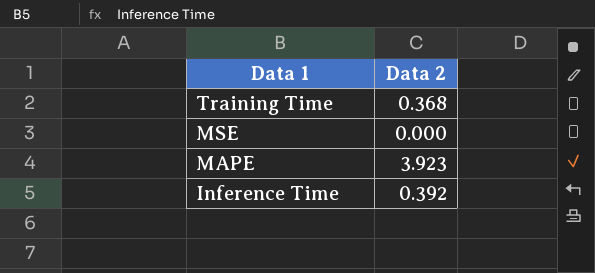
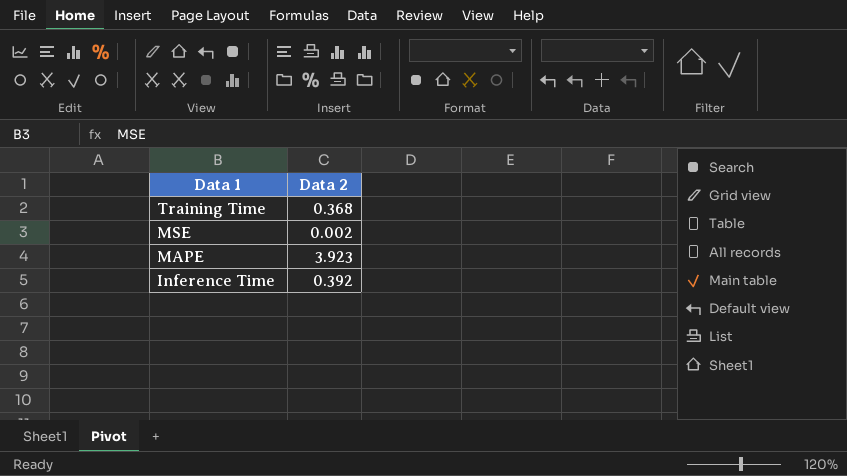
MSE | Data 2: 0.000 -> 0.002

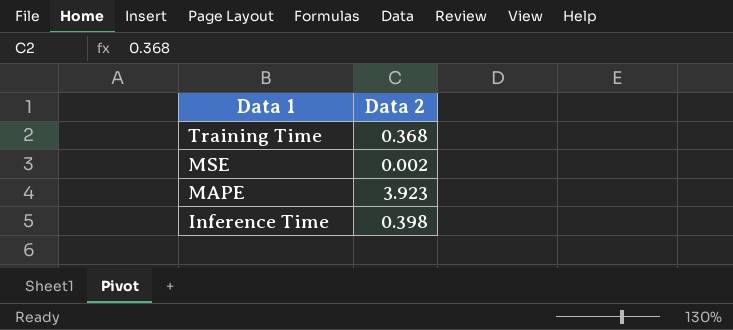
Inference Time | Data 2: 0.392 -> 0.398

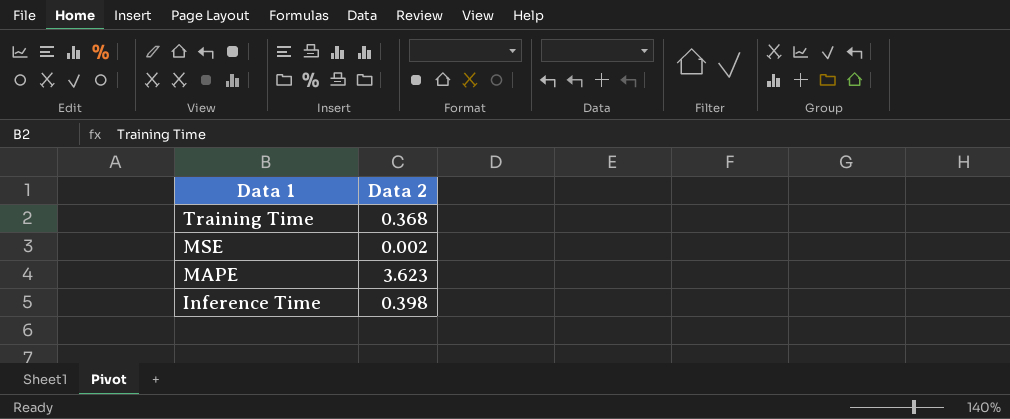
MAPE | Data 2: 3.923 -> 3.623

